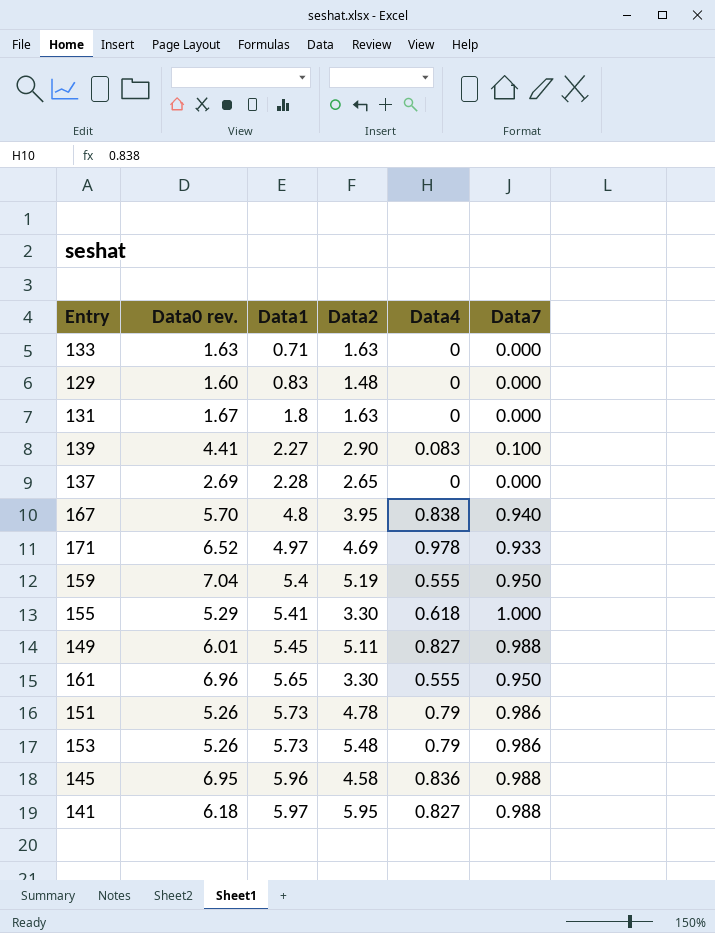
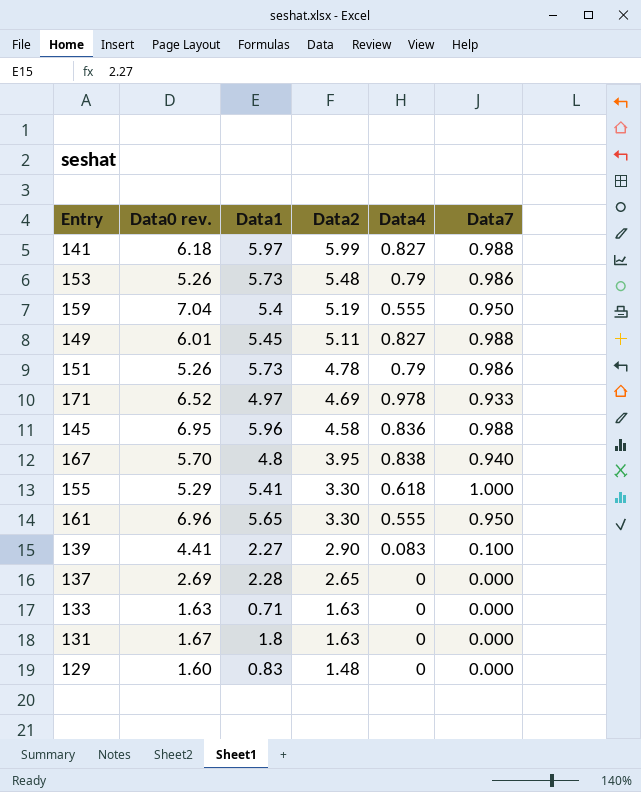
row order: Data1 ascending -> Data2 descending
141 | Data2: 5.95 -> 5.99

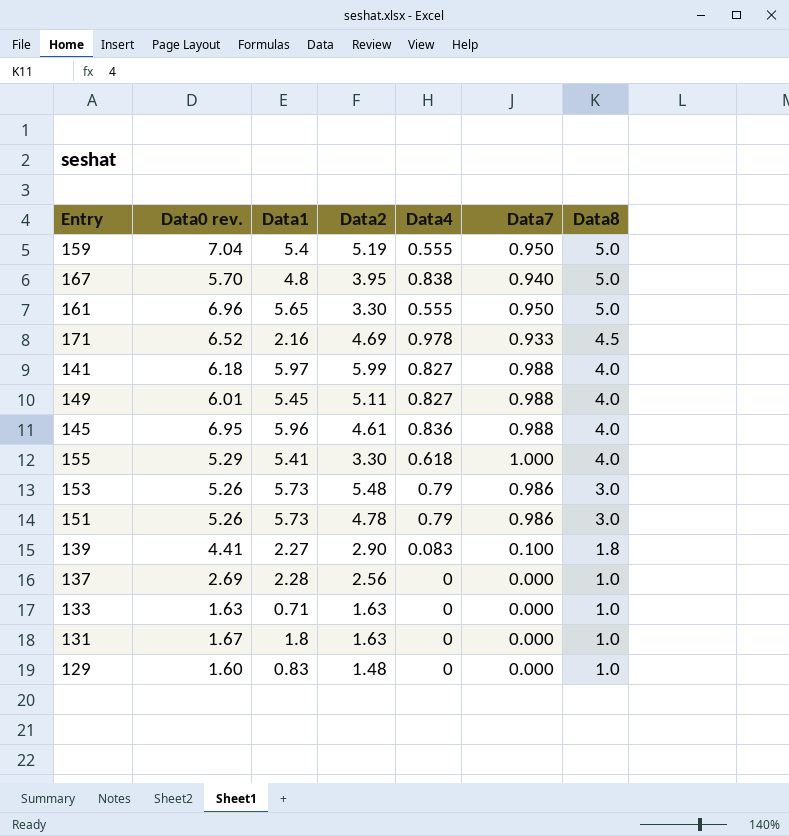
row order: Data2 descending -> Data8 descending
column Data8 | position: none -> 7
171 | Data1: 4.97 -> 2.16
145 | Data2: 4.58 -> 4.61
137 | Data2: 2.65 -> 2.56

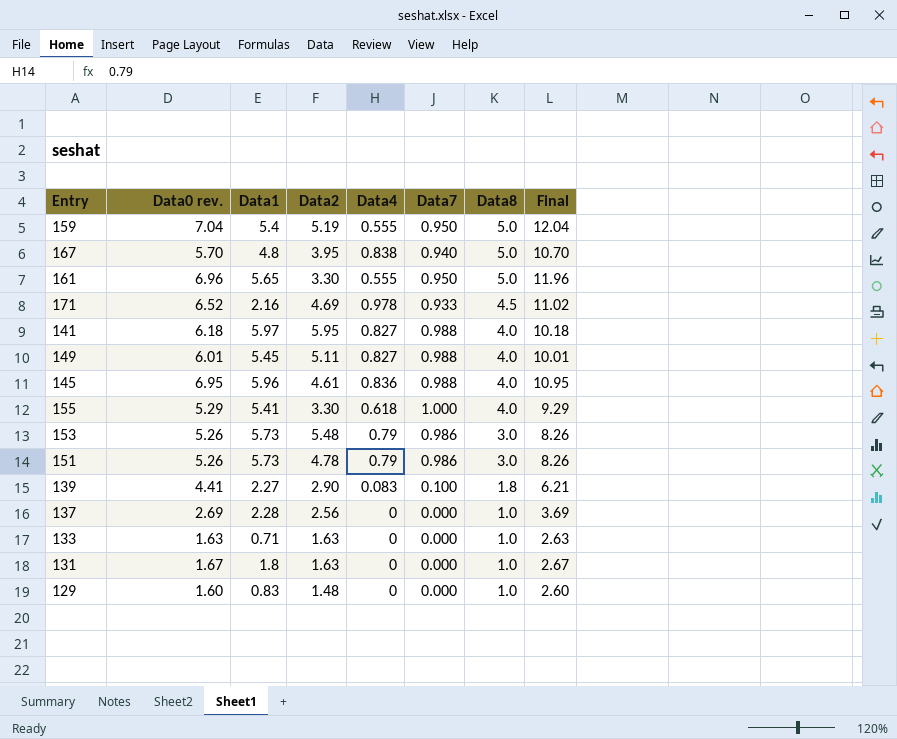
column Final | formula: none -> [Data0 rev.] + [Data8]
141 | Data2: 5.99 -> 5.95

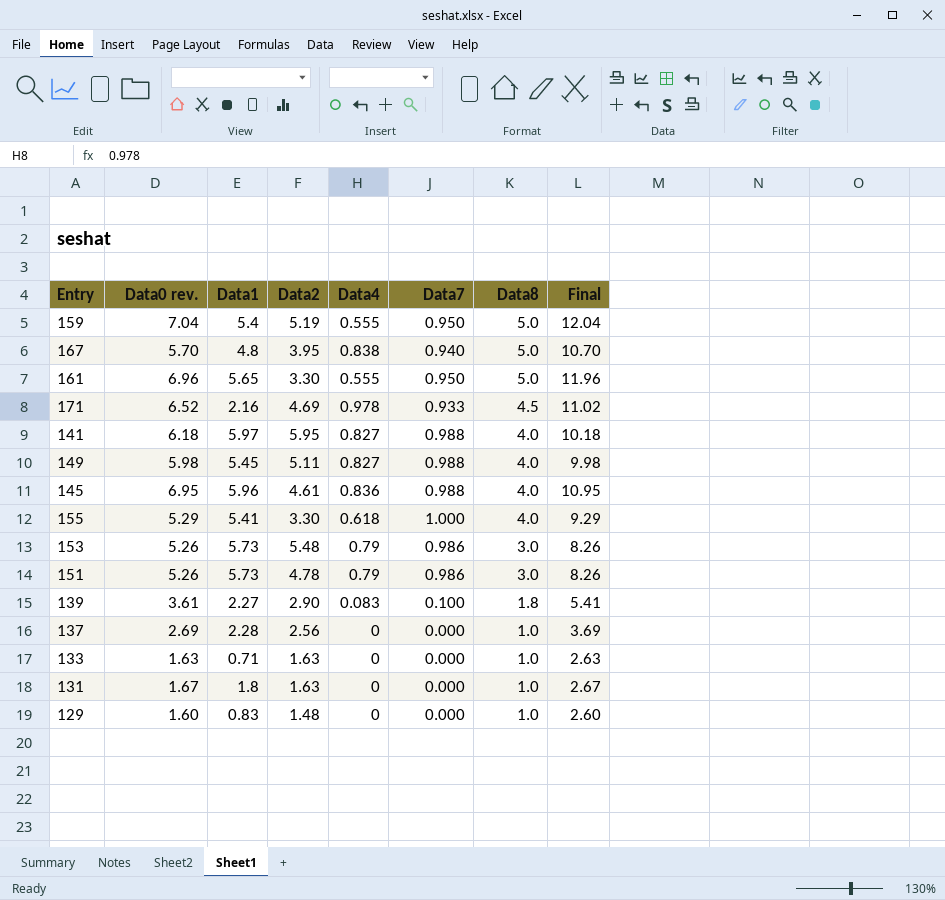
149 | Data0 rev.: 6.01 -> 5.98
149 | Final: 10.01 -> 9.98
139 | Data0 rev.: 4.41 -> 3.61
139 | Final: 6.21 -> 5.41

